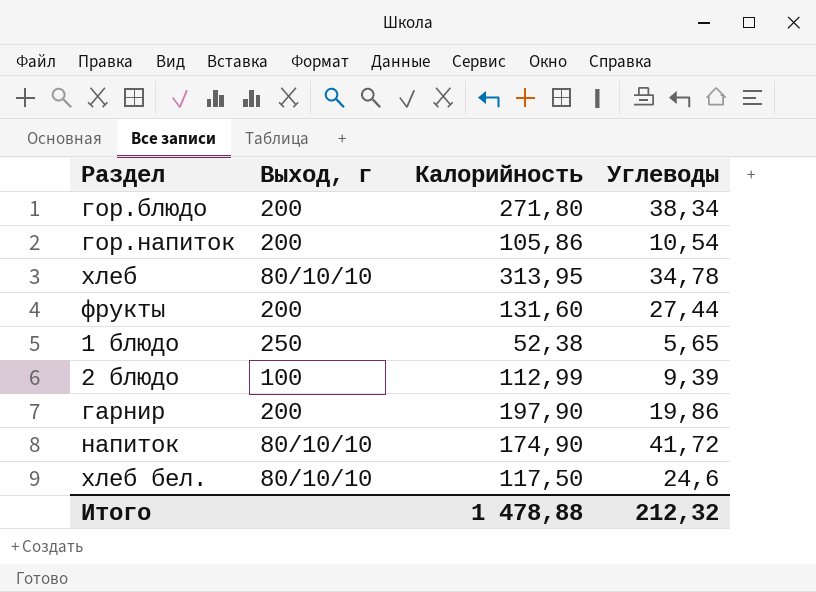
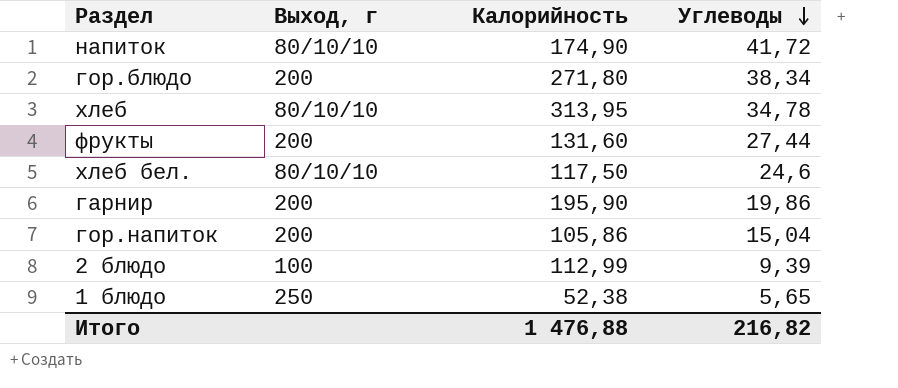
row order: none -> Углеводы descending
гарнир | Калорийность: 197,90 -> 195,90
гор.напиток | Углеводы: 10,54 -> 15,04
Итого | Калорийность: 1 478,88 -> 1 476,88
Итого | Углеводы: 212,32 -> 216,82

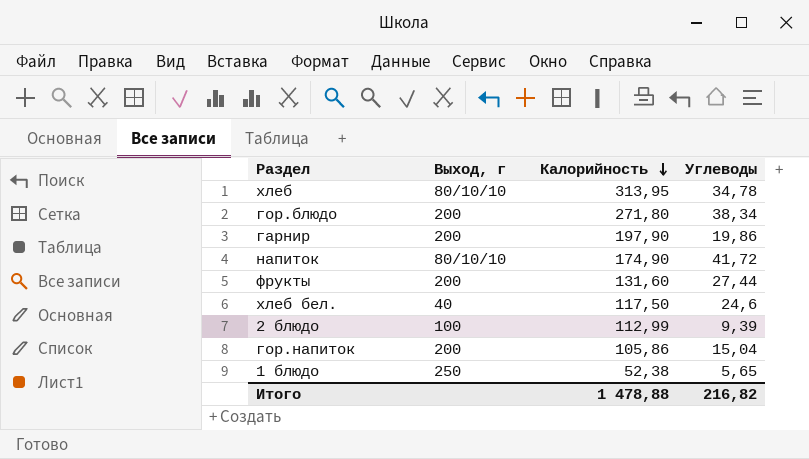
row order: Углеводы descending -> Калорийность descending
гарнир | Калорийность: 195,90 -> 197,90
хлеб бел. | Выход, г: 80/10/10 -> 40
Итого | Калорийность: 1 476,88 -> 1 478,88

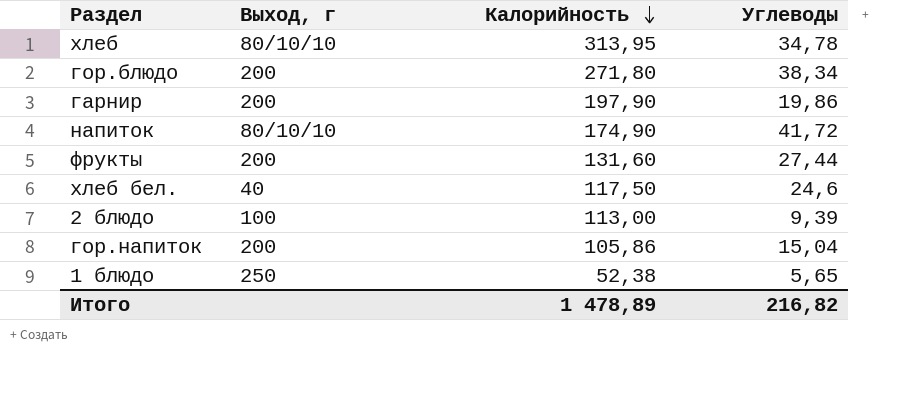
2 блюдо | Калорийность: 112,99 -> 113,00
Итого | Калорийность: 1 478,88 -> 1 478,89

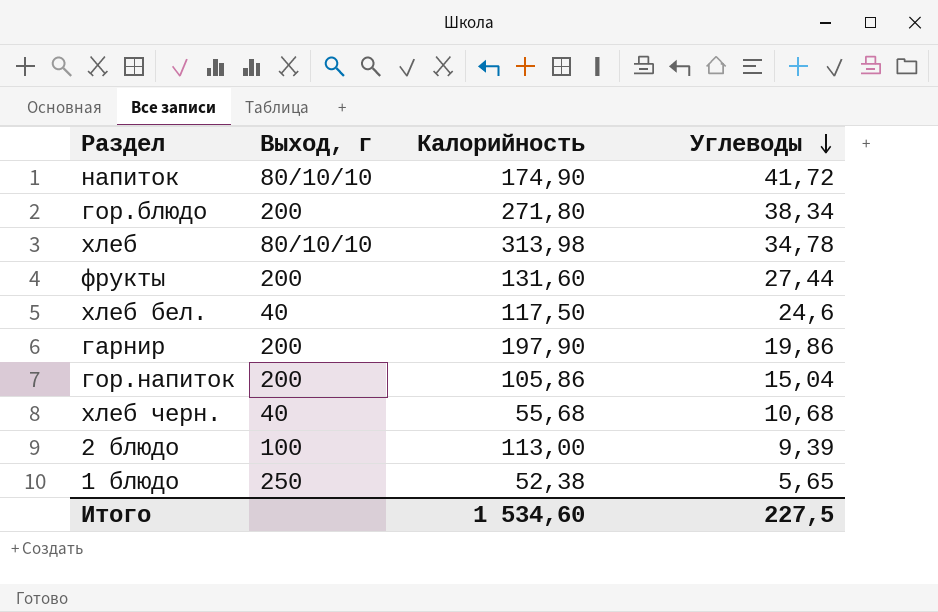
row order: Калорийность descending -> Углеводы descending
хлеб | Калорийность: 313,95 -> 313,98
row хлеб черн.: none -> 40 | 55,68 | 10,68
Итого | Калорийность: 1 478,89 -> 1 534,60
Итого | Углеводы: 216,82 -> 227,5

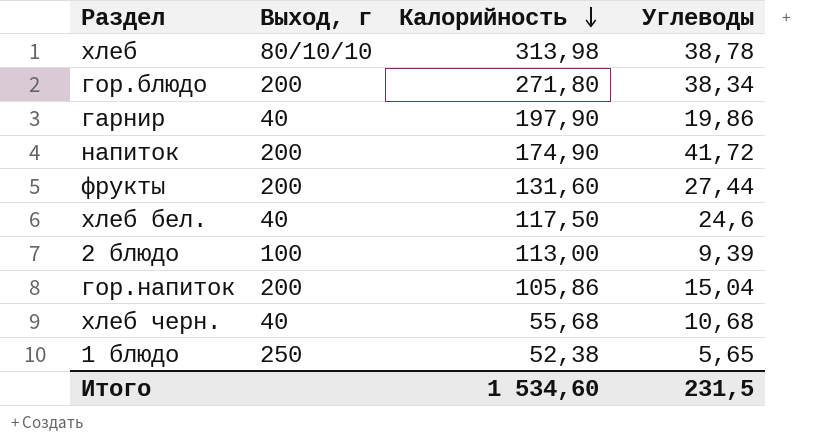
row order: Углеводы descending -> Калорийность descending
хлеб | Углеводы: 34,78 -> 38,78
гарнир | Выход, г: 200 -> 40
напиток | Выход, г: 80/10/10 -> 200
Итого | Углеводы: 227,5 -> 231,5

